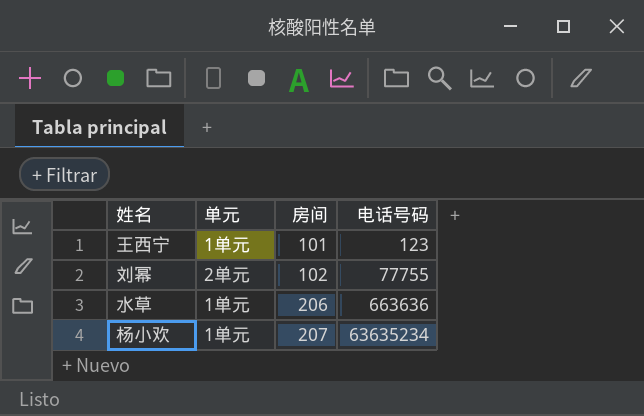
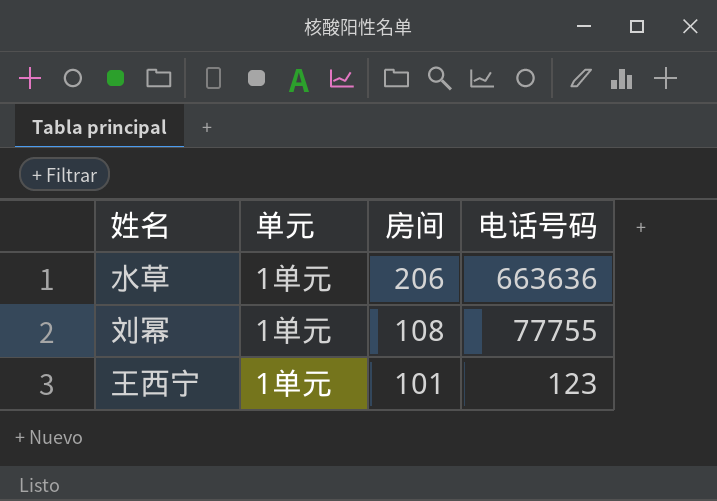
row order: 房间 ascending -> 房间 descending
row 杨小欢: 1单元 | 207 | 63635234 -> none
刘幂 | 单元: 2单元 -> 1单元
刘幂 | 房间: 102 -> 108

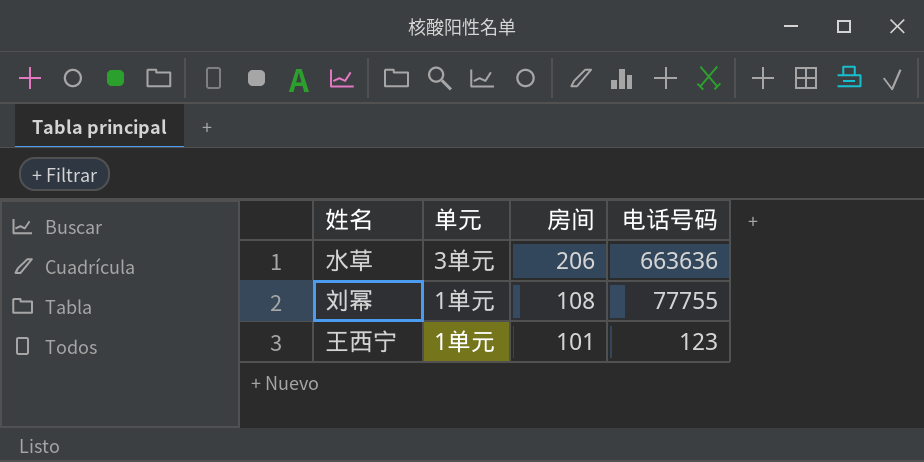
水草 | 单元: 1单元 -> 3单元

